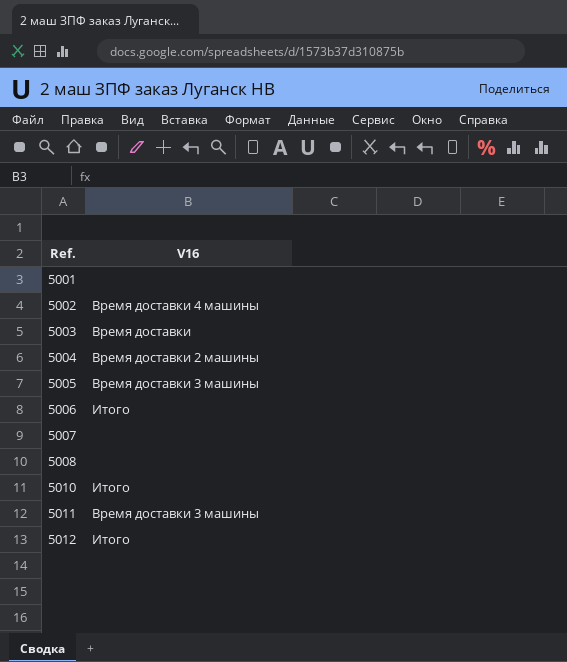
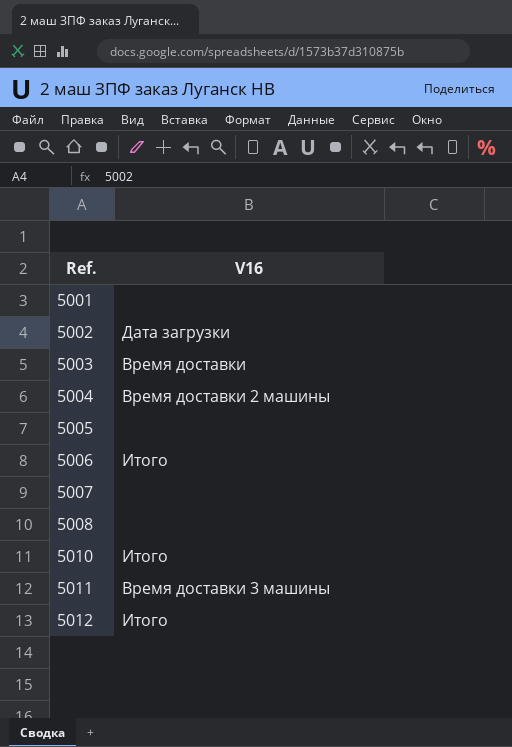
5002 | V16: Время доставки 4 машины -> Дата загрузки
5005 | V16: Время доставки 3 машины -> none

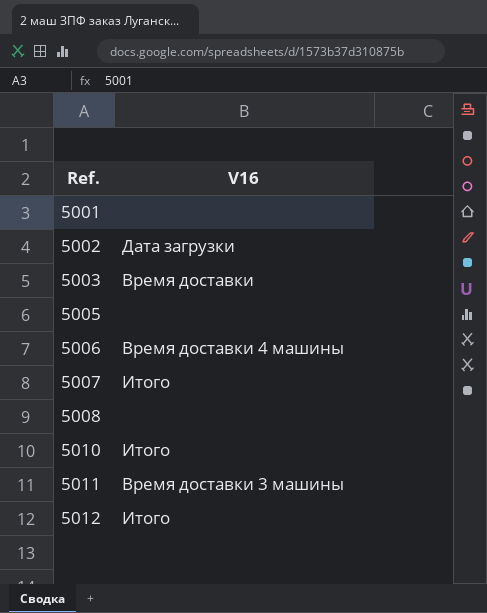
row 5004: Время доставки 2 машины -> none
5006 | V16: Итого -> Время доставки 4 машины
5007 | V16: none -> Итого

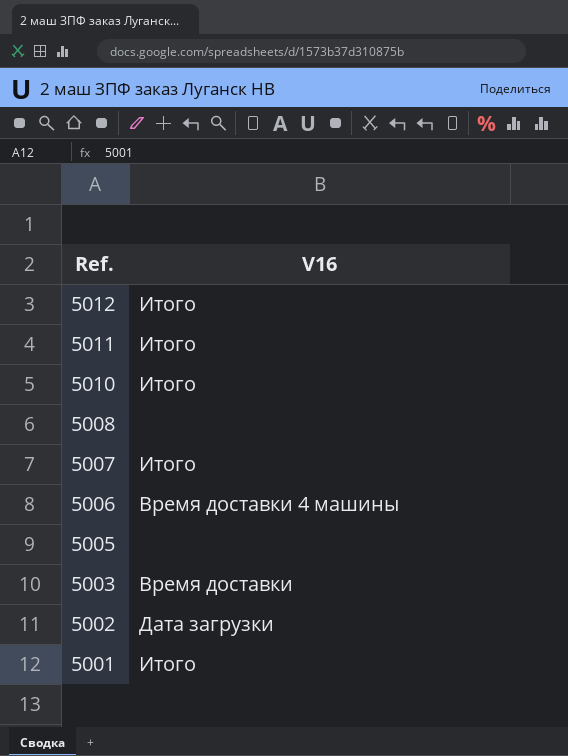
row order: Ref. ascending -> Ref. descending
5011 | V16: Время доставки 3 машины -> Итого
5001 | V16: none -> Итого

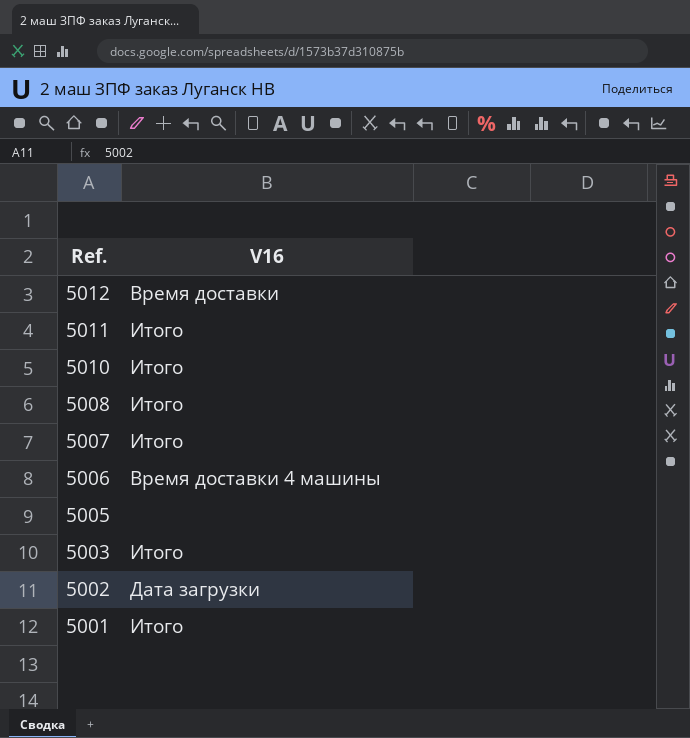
5012 | V16: Итого -> Время доставки
5008 | V16: none -> Итого
5003 | V16: Время доставки -> Итого

